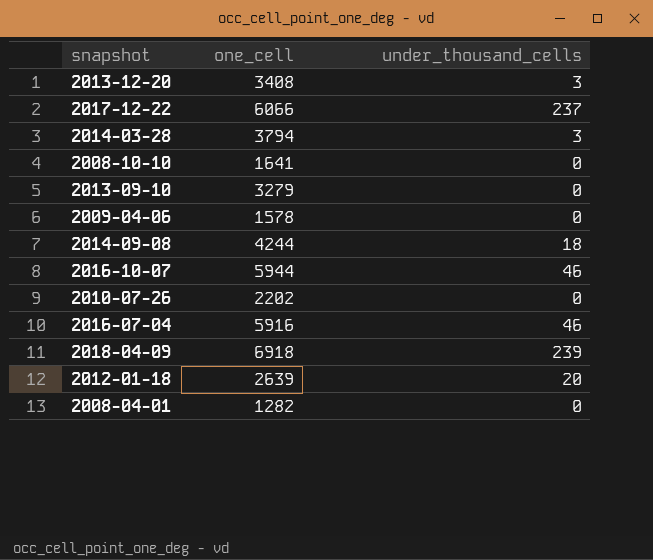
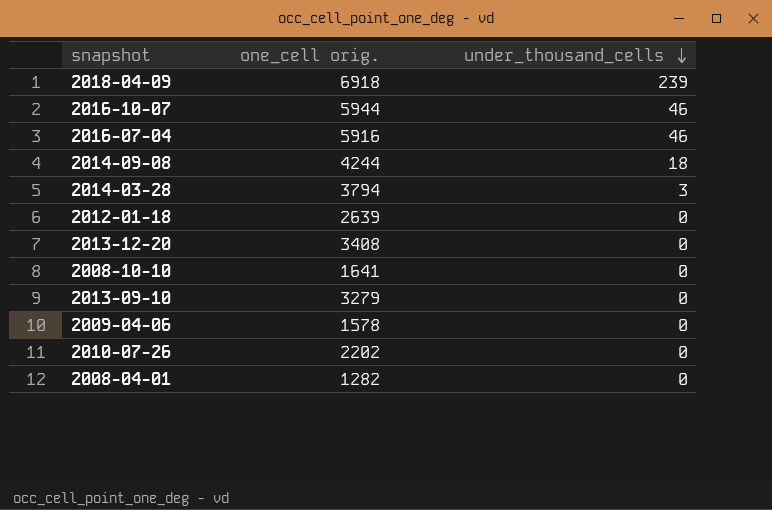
row order: none -> under_thousand_cells descending
column name: one_cell -> one_cell orig.
row 2017-12-22: 6066 | 237 -> none
2012-01-18 | under_thousand_cells: 20 -> 0
2013-12-20 | under_thousand_cells: 3 -> 0

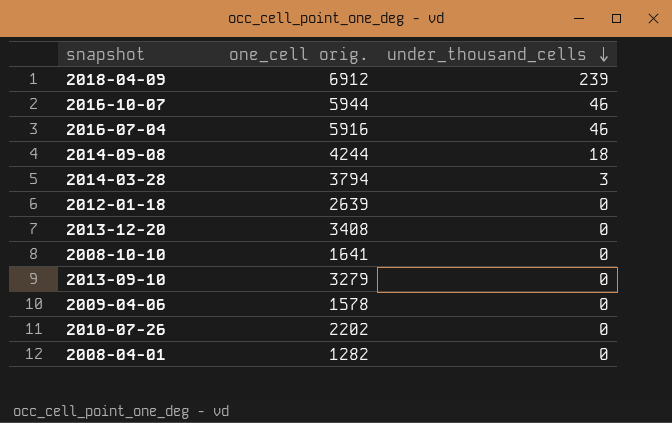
2018-04-09 | one_cell orig.: 6918 -> 6912

